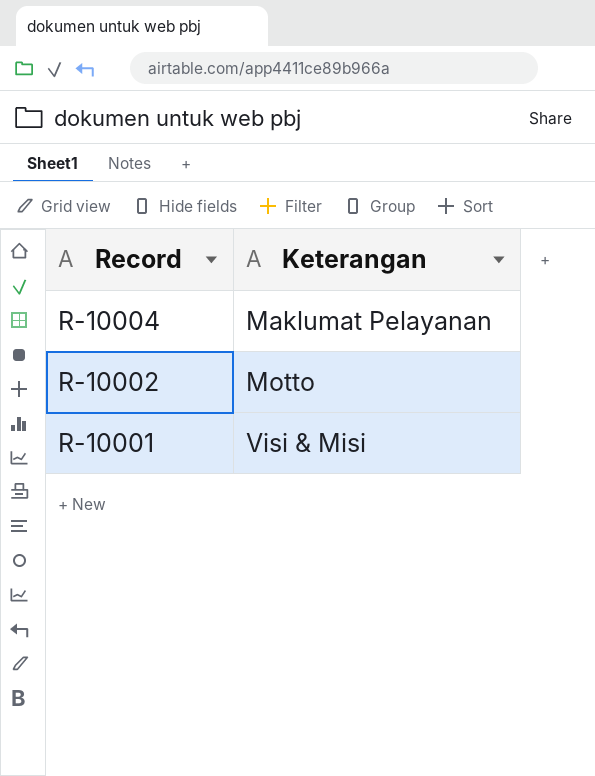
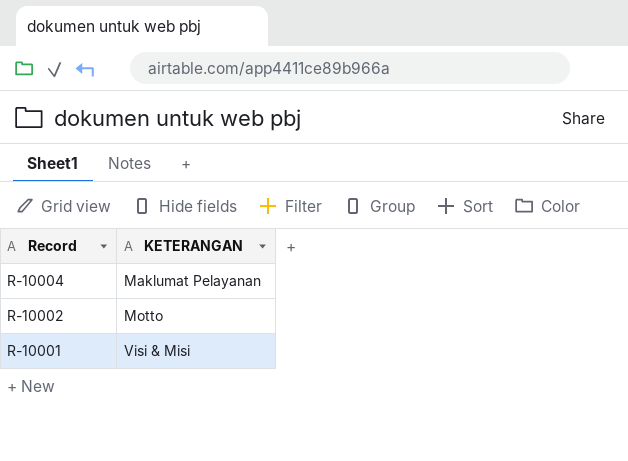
column name: Keterangan -> KETERANGAN

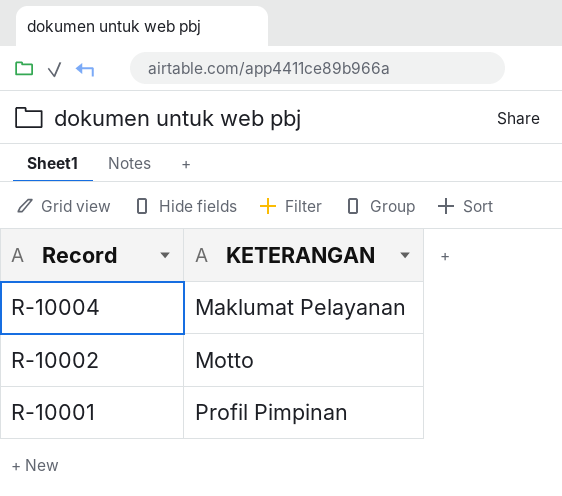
R-10001 | KETERANGAN: Visi & Misi -> Profil Pimpinan

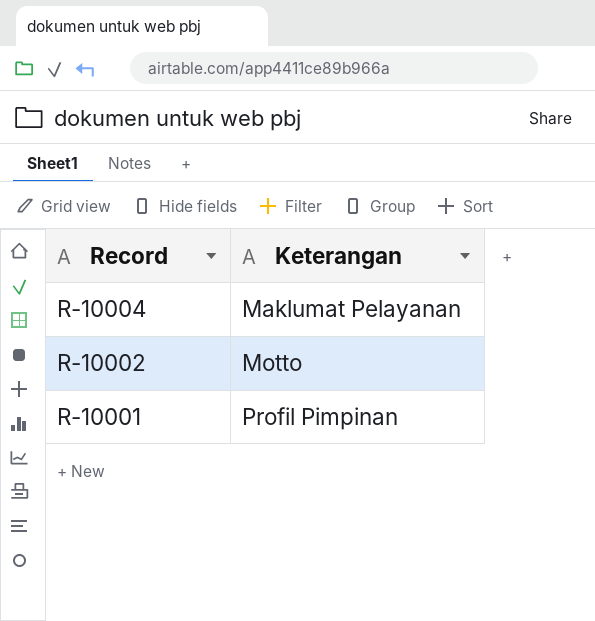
column name: KETERANGAN -> Keterangan

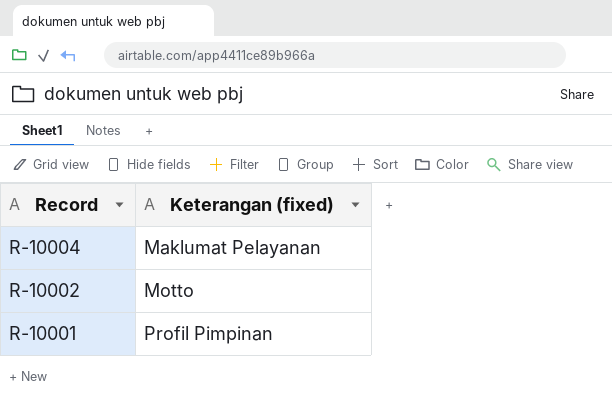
column name: Keterangan -> Keterangan (fixed)

